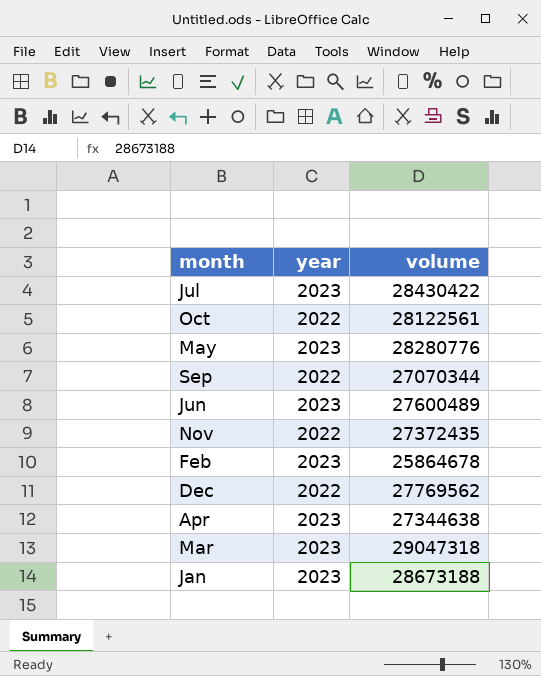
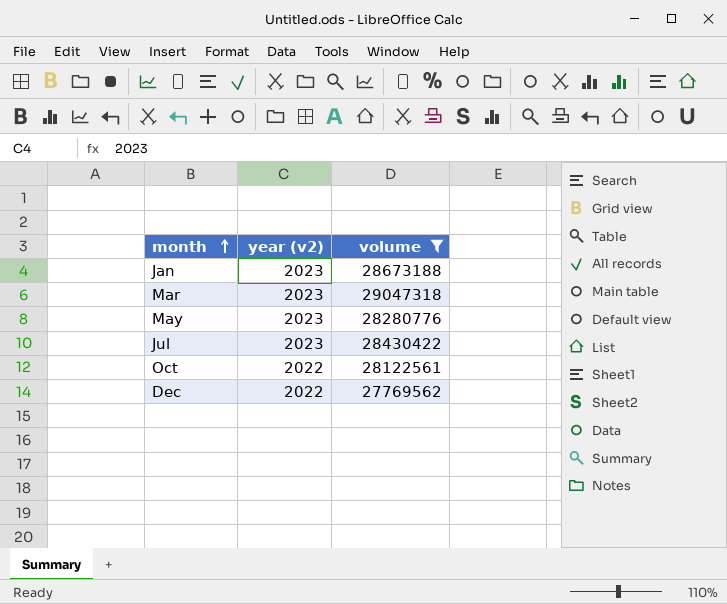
filter: none -> volume >= 27769562
row order: none -> month ascending
column name: year -> year (v2)

